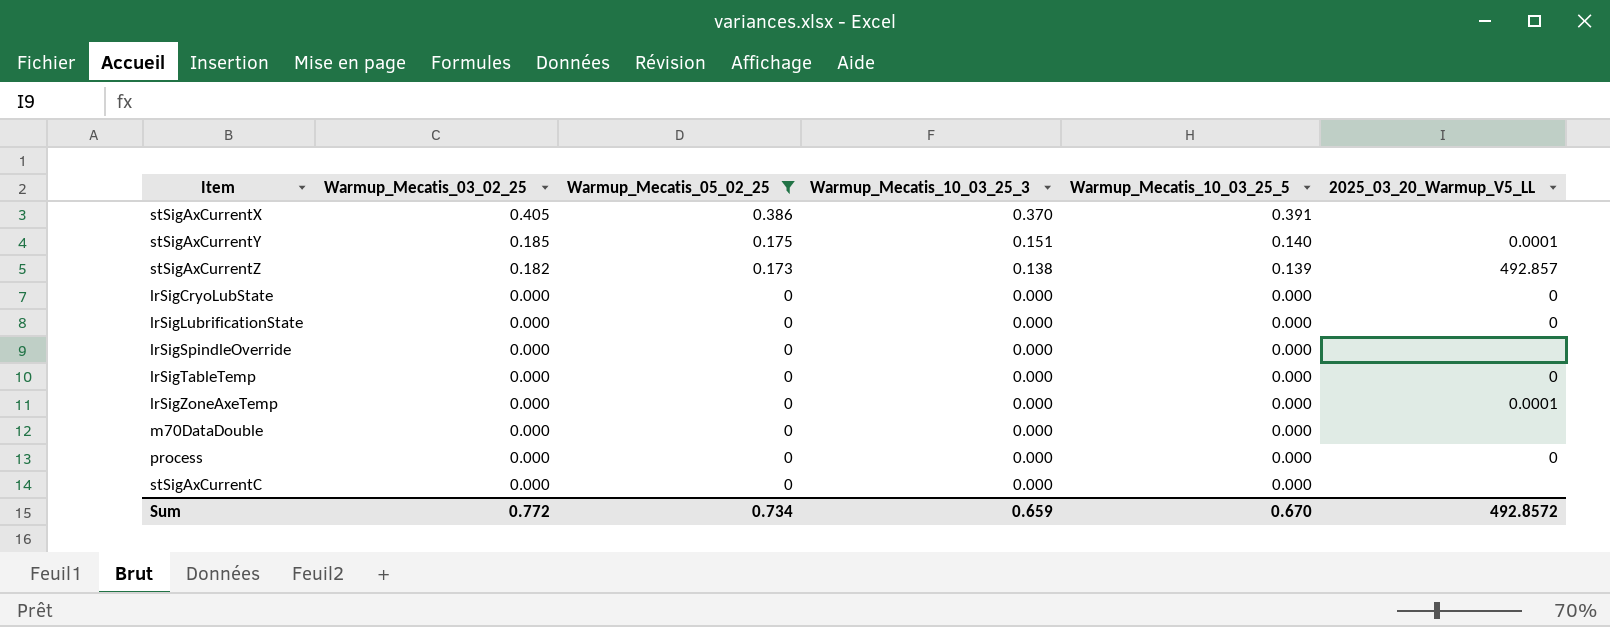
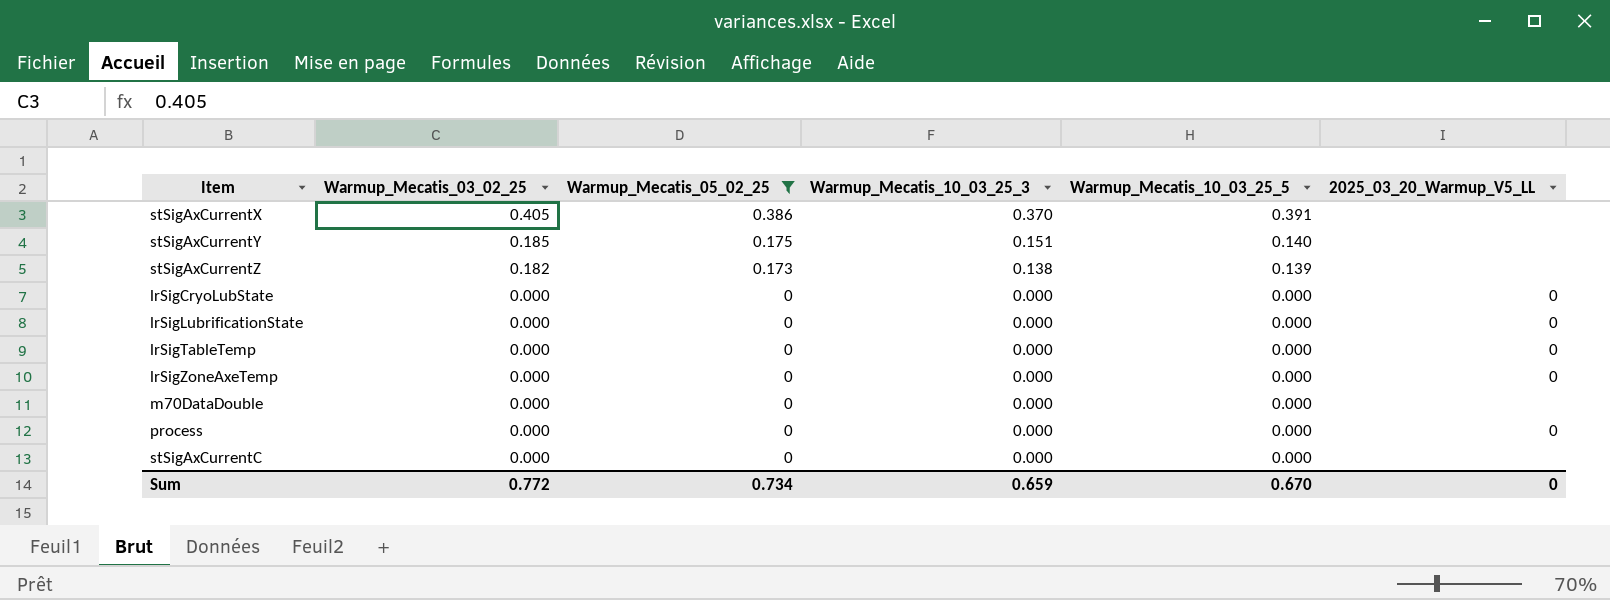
row lrSigSpindleOverride: 0.000 | 0 | 0.000 | 0.000 | none -> none
stSigAxCurrentY | 2025_03_20_Warmup_V5_LL: 0.0001 -> none
stSigAxCurrentZ | 2025_03_20_Warmup_V5_LL: 492.857 -> none
lrSigZoneAxeTemp | 2025_03_20_Warmup_V5_LL: 0.0001 -> 0
Sum | 2025_03_20_Warmup_V5_LL: 492.8572 -> 0

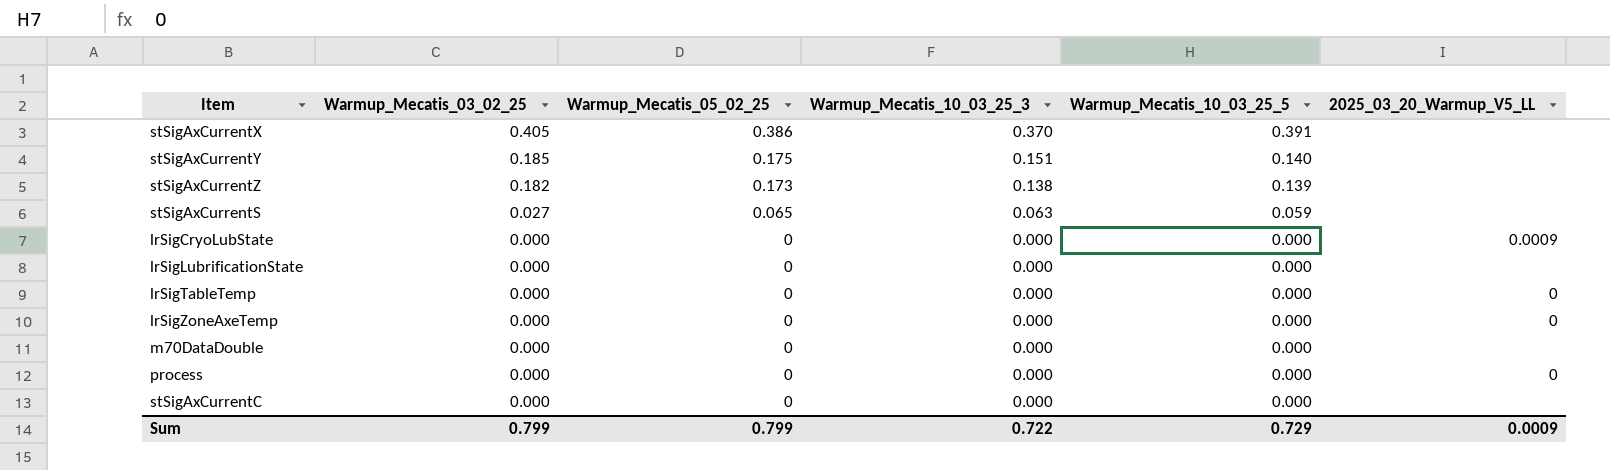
filter: Warmup_Mecatis_05_02_25 != 0.065 -> none
lrSigCryoLubState | 2025_03_20_Warmup_V5_LL: 0 -> 0.0009
lrSigLubrificationState | 2025_03_20_Warmup_V5_LL: 0 -> none
Sum | Warmup_Mecatis_03_02_25: 0.772 -> 0.799
Sum | Warmup_Mecatis_05_02_25: 0.734 -> 0.799
Sum | Warmup_Mecatis_10_03_25_3: 0.659 -> 0.722
Sum | Warmup_Mecatis_10_03_25_5: 0.670 -> 0.729
Sum | 2025_03_20_Warmup_V5_LL: 0 -> 0.0009

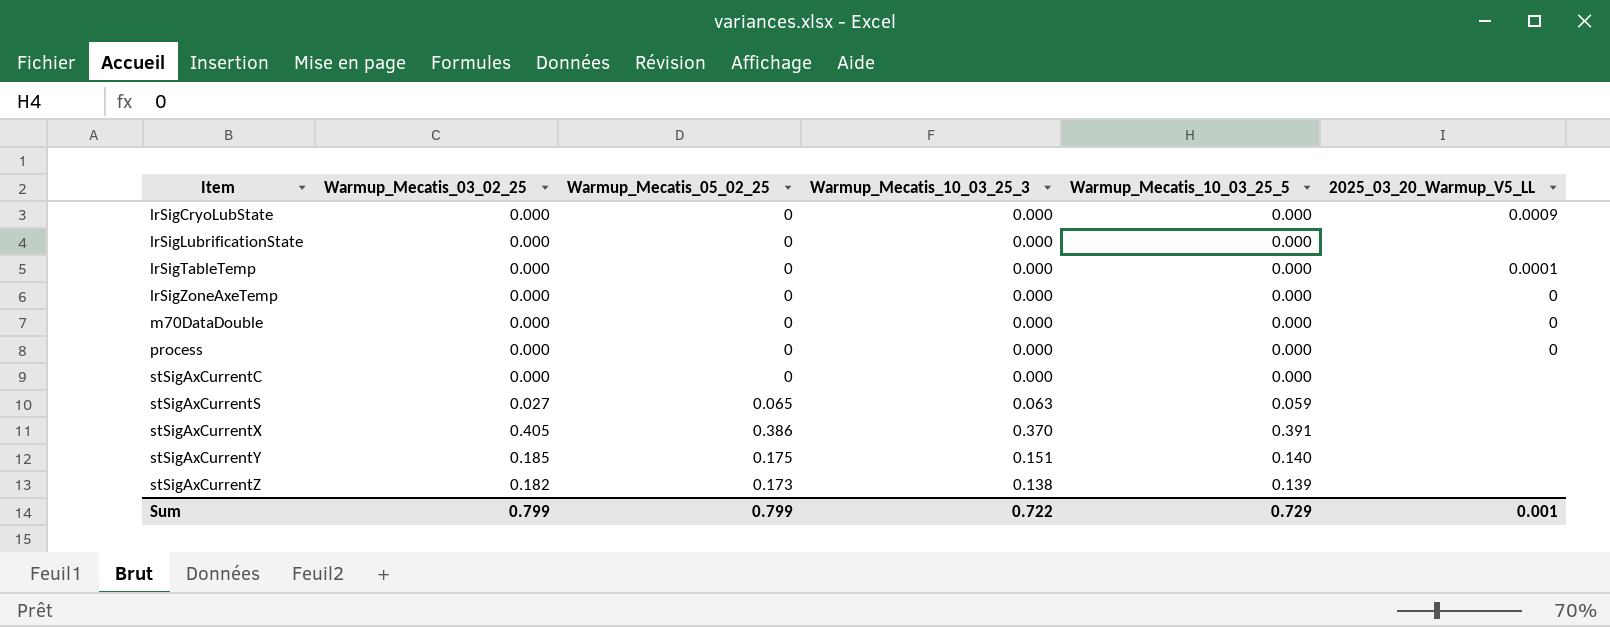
row order: Warmup_Mecatis_03_02_25 descending -> Item ascending
lrSigTableTemp | 2025_03_20_Warmup_V5_LL: 0 -> 0.0001
m70DataDouble | 2025_03_20_Warmup_V5_LL: none -> 0
Sum | 2025_03_20_Warmup_V5_LL: 0.0009 -> 0.001

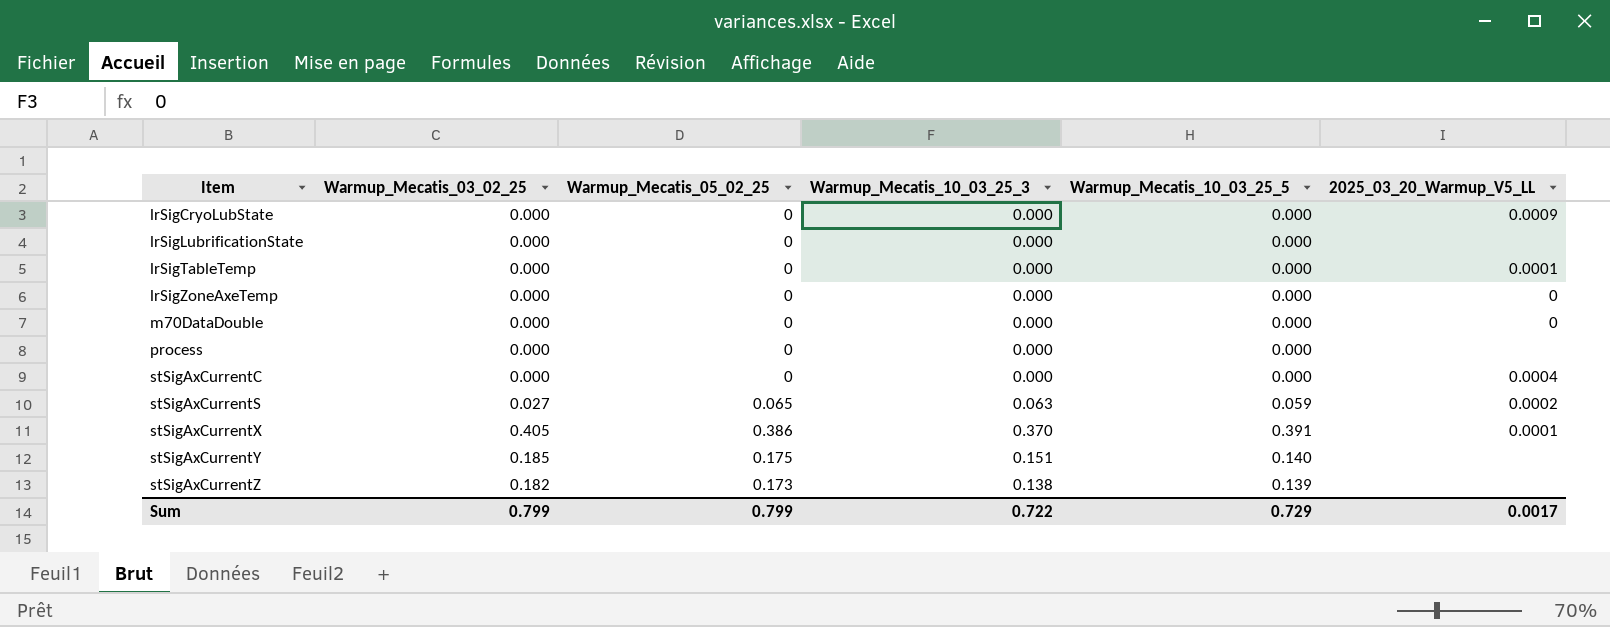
process | 2025_03_20_Warmup_V5_LL: 0 -> none
stSigAxCurrentC | 2025_03_20_Warmup_V5_LL: none -> 0.0004
stSigAxCurrentS | 2025_03_20_Warmup_V5_LL: none -> 0.0002
stSigAxCurrentX | 2025_03_20_Warmup_V5_LL: none -> 0.0001
Sum | 2025_03_20_Warmup_V5_LL: 0.001 -> 0.0017

